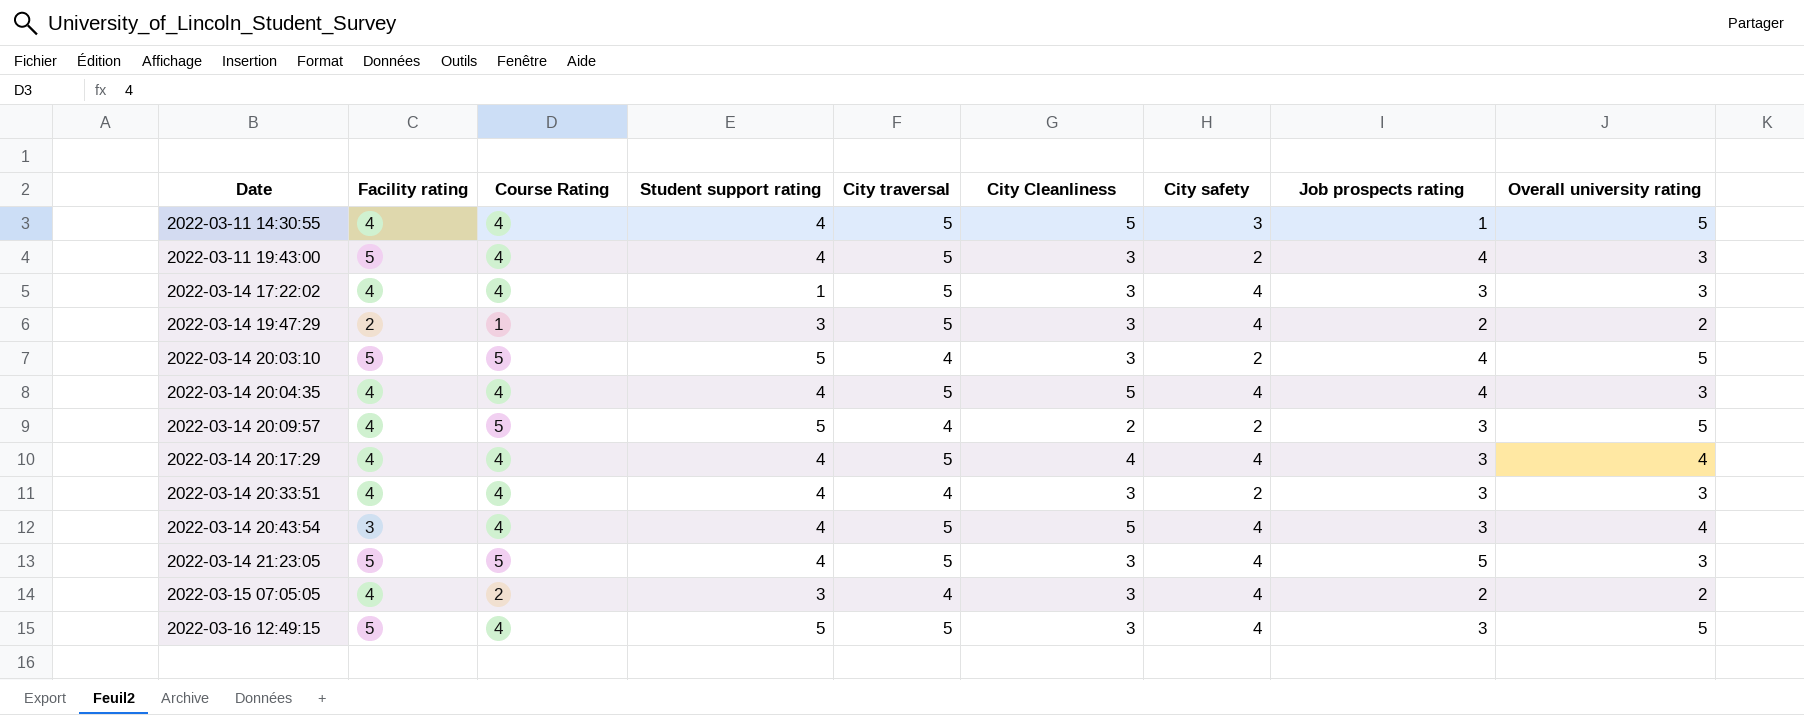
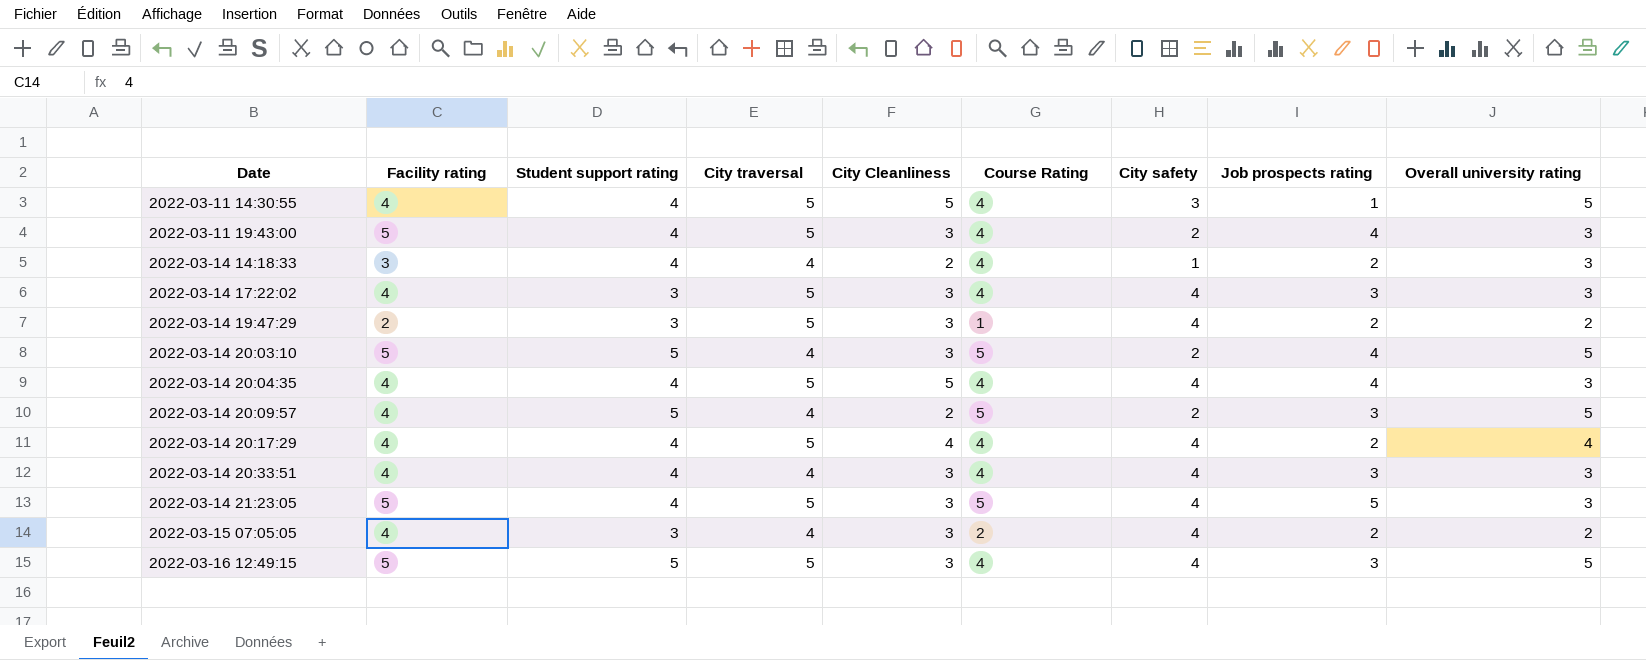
column Course Rating | position: 3 -> 6
row 2022-03-14 20:43:54: 3 | 4 | 4 | 5 | 5 | 4 | 3 | 4 -> none
row 2022-03-14 14:18:33: none -> 3 | 4 | 4 | 2 | 4 | 1 | 2 | 3
2022-03-14 17:22:02 | Student support rating: 1 -> 3
2022-03-14 20:17:29 | Job prospects rating: 3 -> 2
2022-03-14 20:33:51 | City safety: 2 -> 4

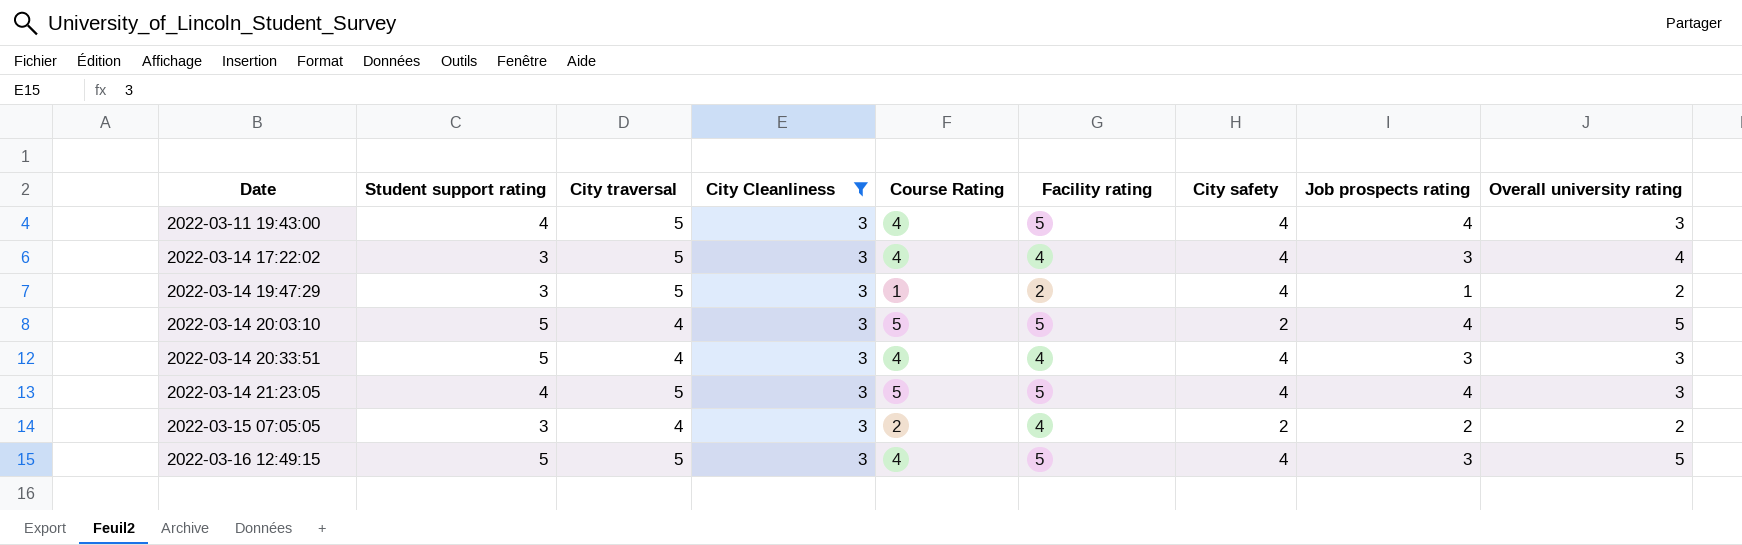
filter: none -> City Cleanliness = 3
column Facility rating | position: 2 -> 6
2022-03-11 19:43:00 | City safety: 2 -> 4
2022-03-14 17:22:02 | Overall university rating: 3 -> 4
2022-03-14 19:47:29 | Job prospects rating: 2 -> 1
2022-03-14 20:33:51 | Student support rating: 4 -> 5
2022-03-14 21:23:05 | Job prospects rating: 5 -> 4
2022-03-15 07:05:05 | City safety: 4 -> 2

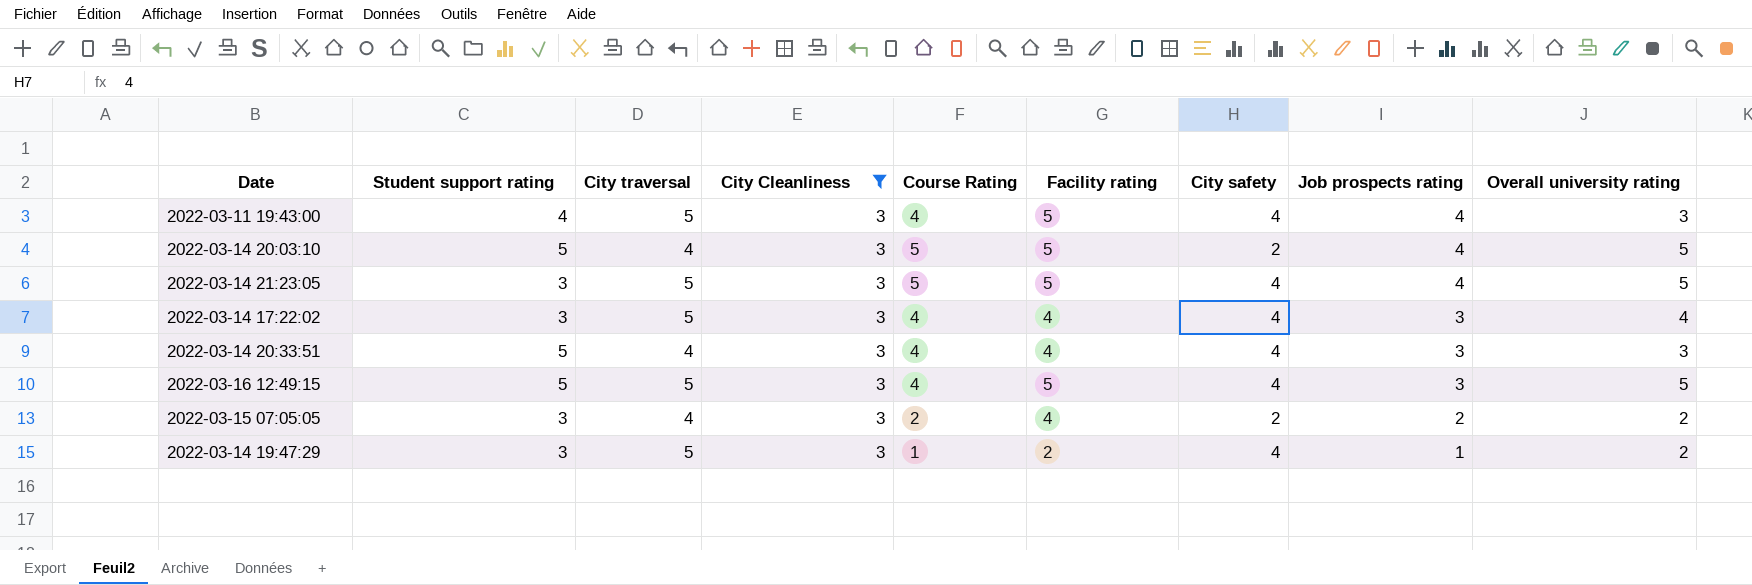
row order: Date ascending -> Job prospects rating descending
2022-03-14 21:23:05 | Student support rating: 4 -> 3
2022-03-14 21:23:05 | Overall university rating: 3 -> 5

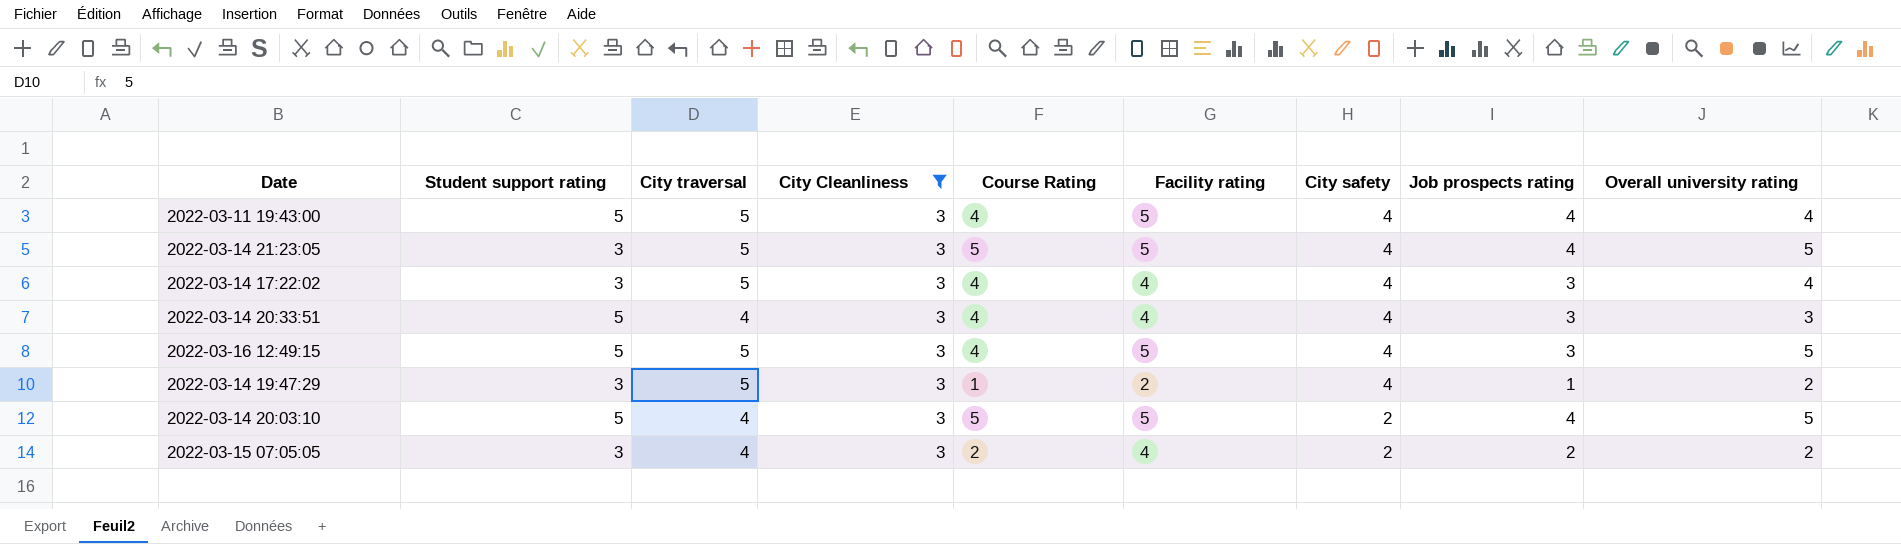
row order: Job prospects rating descending -> City safety descending
2022-03-11 19:43:00 | Student support rating: 4 -> 5
2022-03-11 19:43:00 | Overall university rating: 3 -> 4

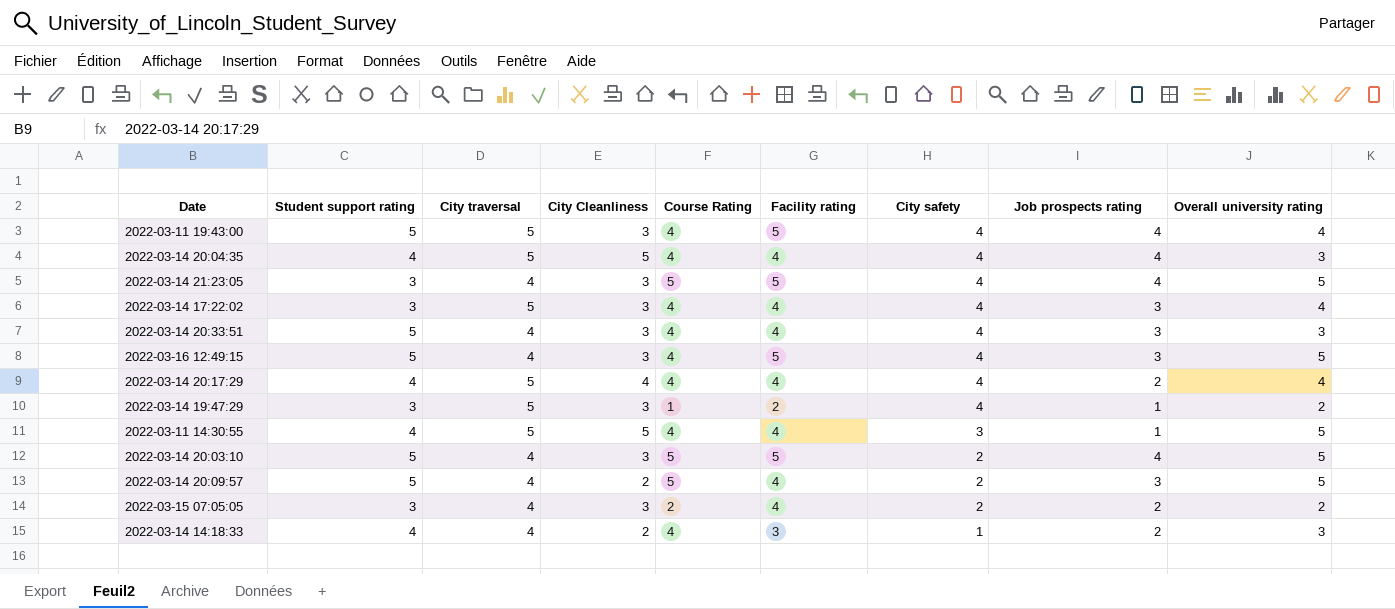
filter: City Cleanliness = 3 -> none
2022-03-14 21:23:05 | City traversal: 5 -> 4
2022-03-16 12:49:15 | City traversal: 5 -> 4

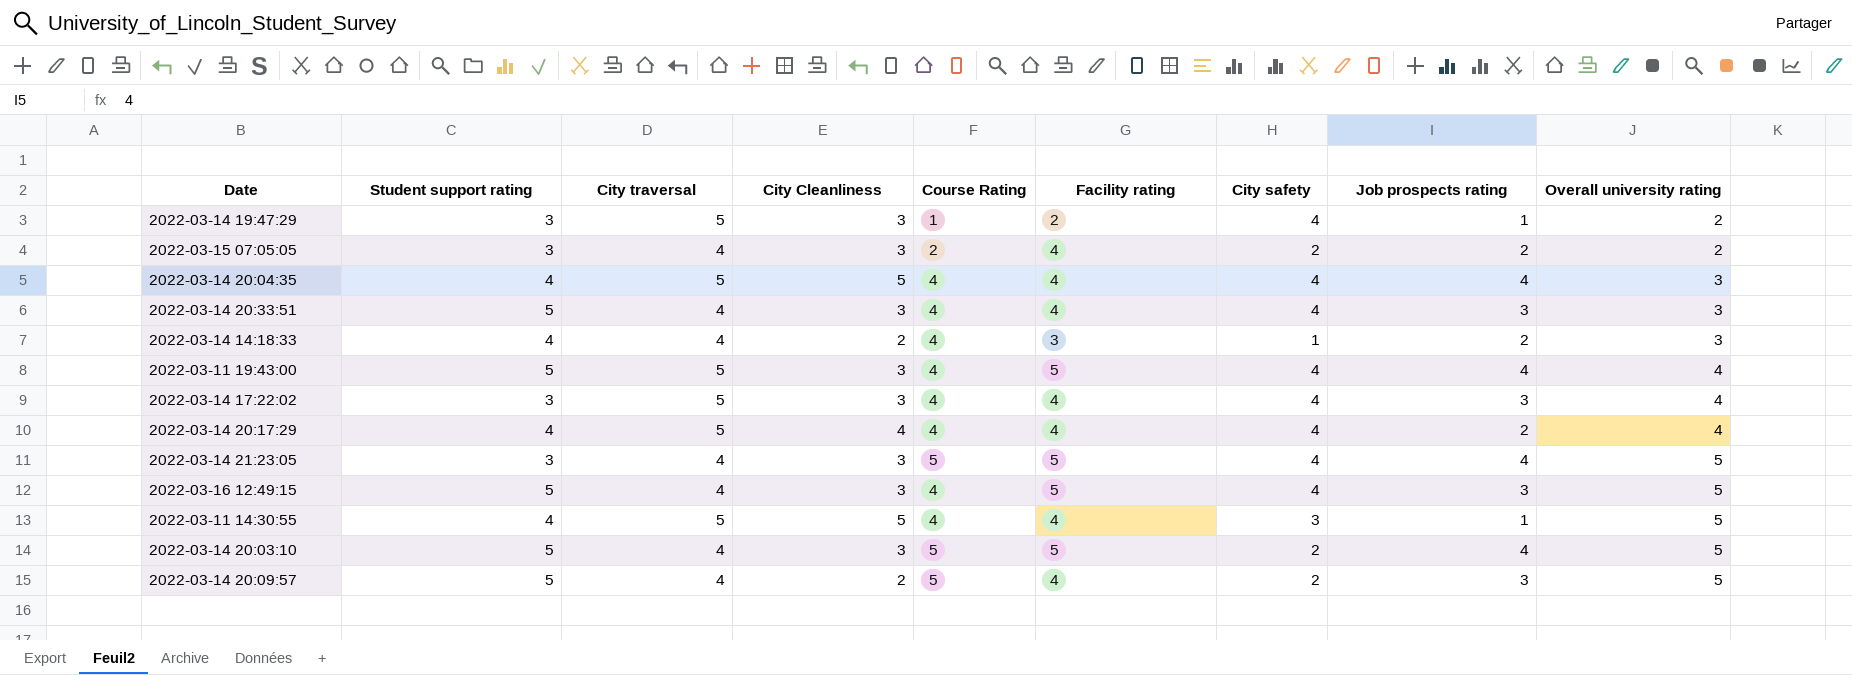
row order: City safety descending -> Overall university rating ascending

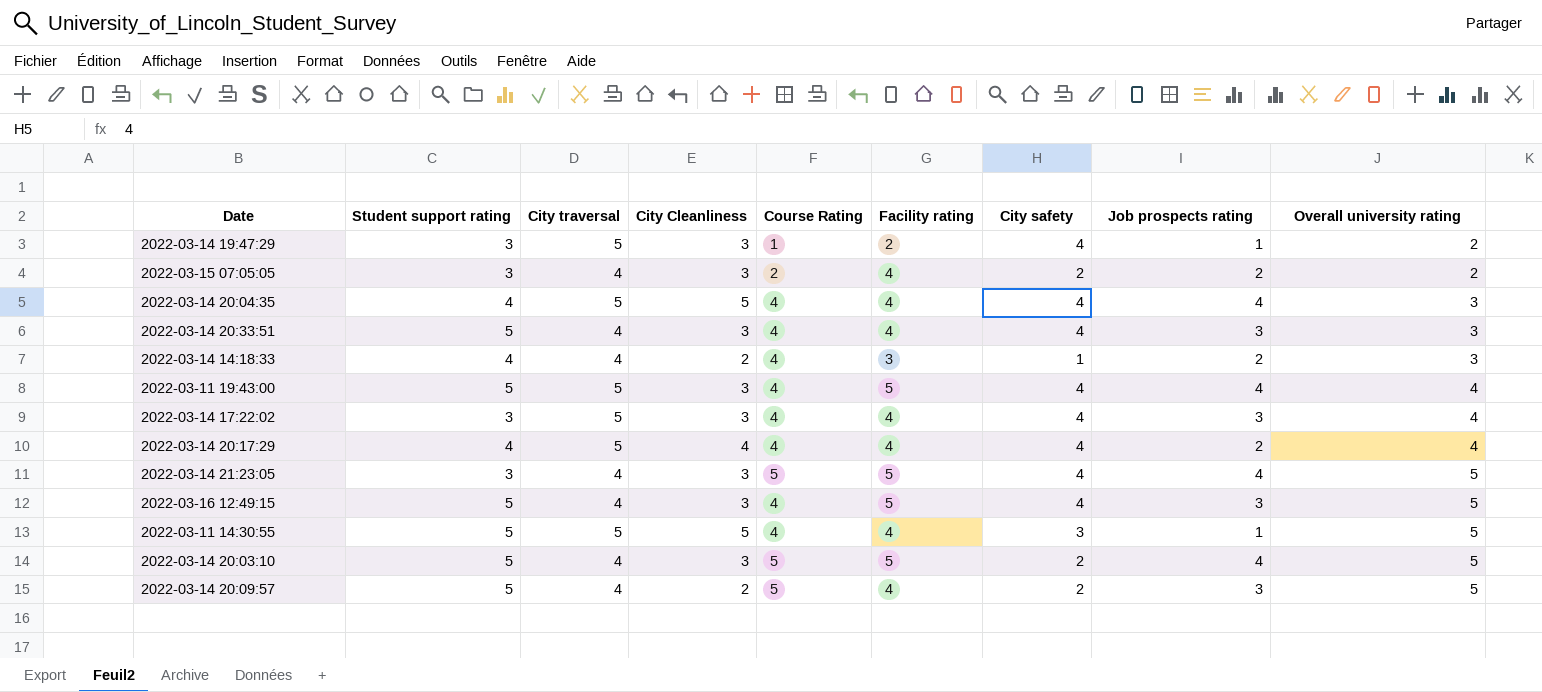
2022-03-11 14:30:55 | Student support rating: 4 -> 5

